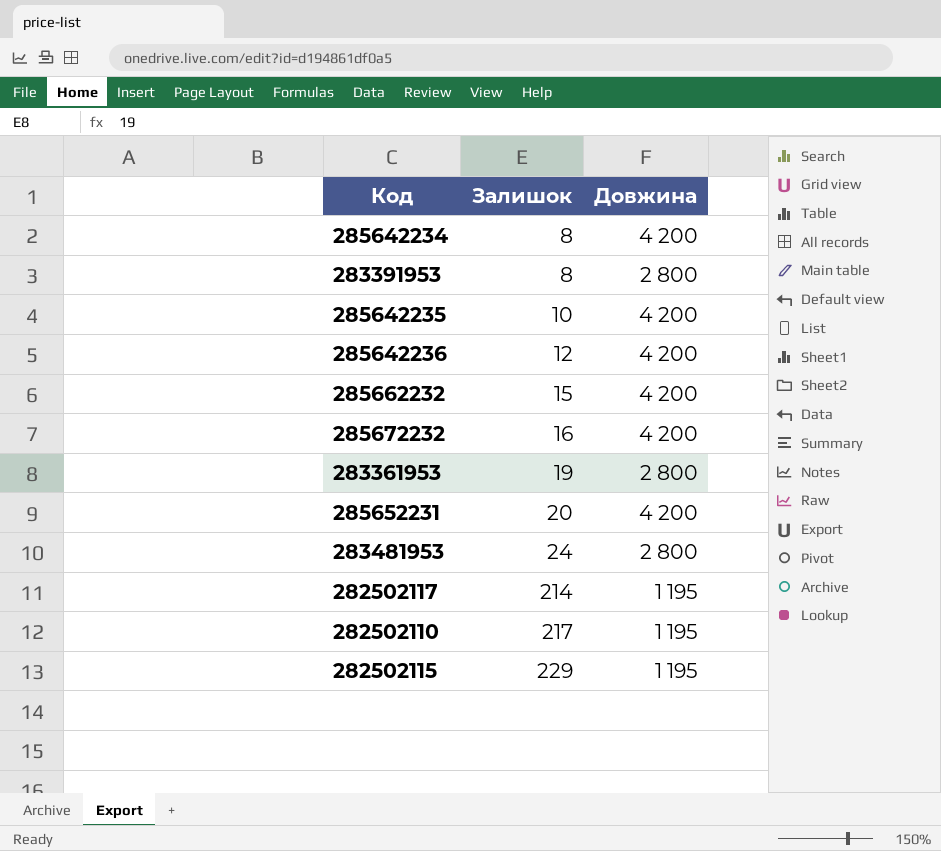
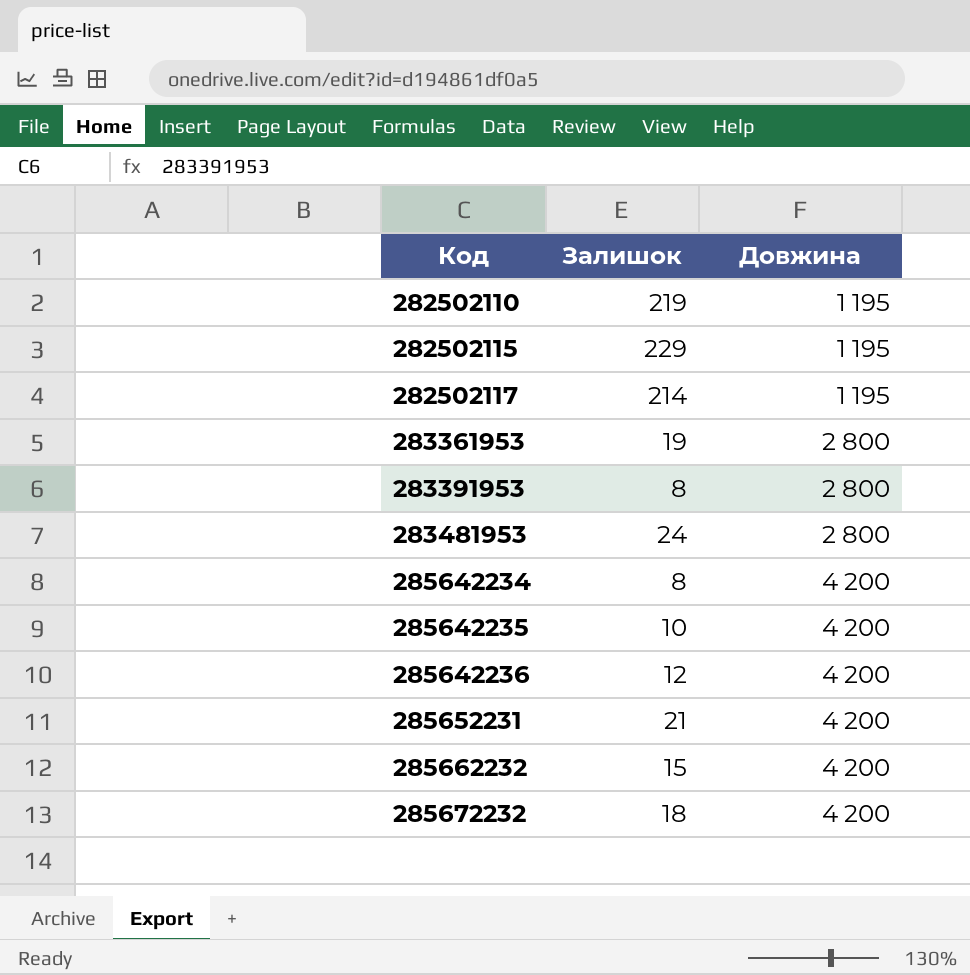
row order: Залишок ascending -> Код ascending
282502110 | Залишок: 217 -> 219
285652231 | Залишок: 20 -> 21
285672232 | Залишок: 16 -> 18

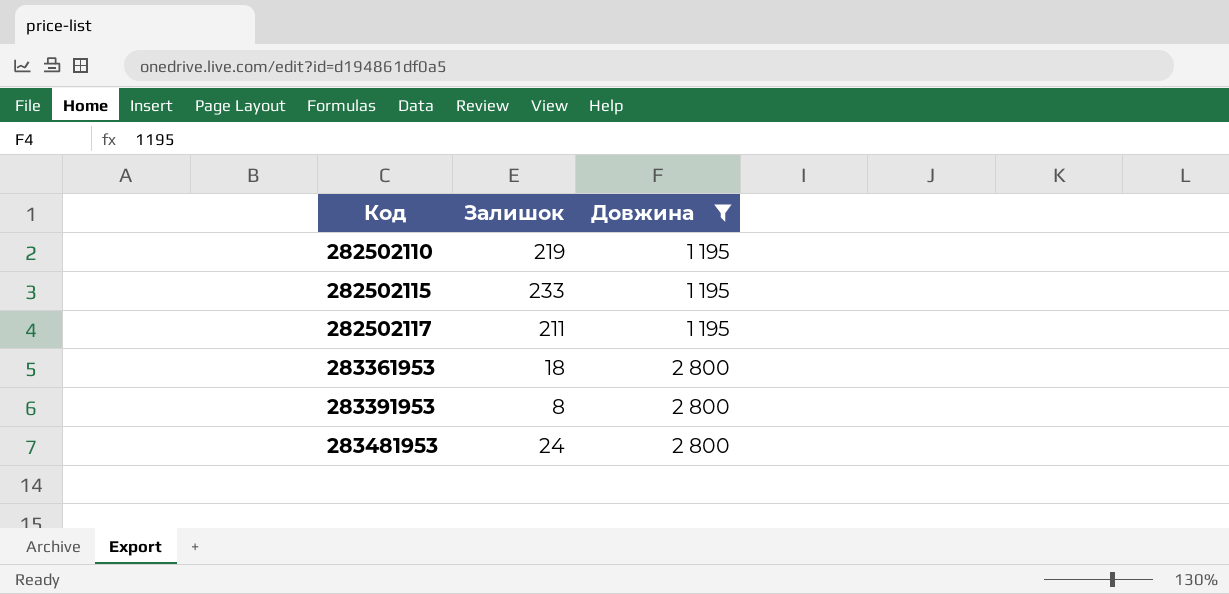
filter: none -> Довжина != 4 200
282502115 | Залишок: 229 -> 233
282502117 | Залишок: 214 -> 211
283361953 | Залишок: 19 -> 18

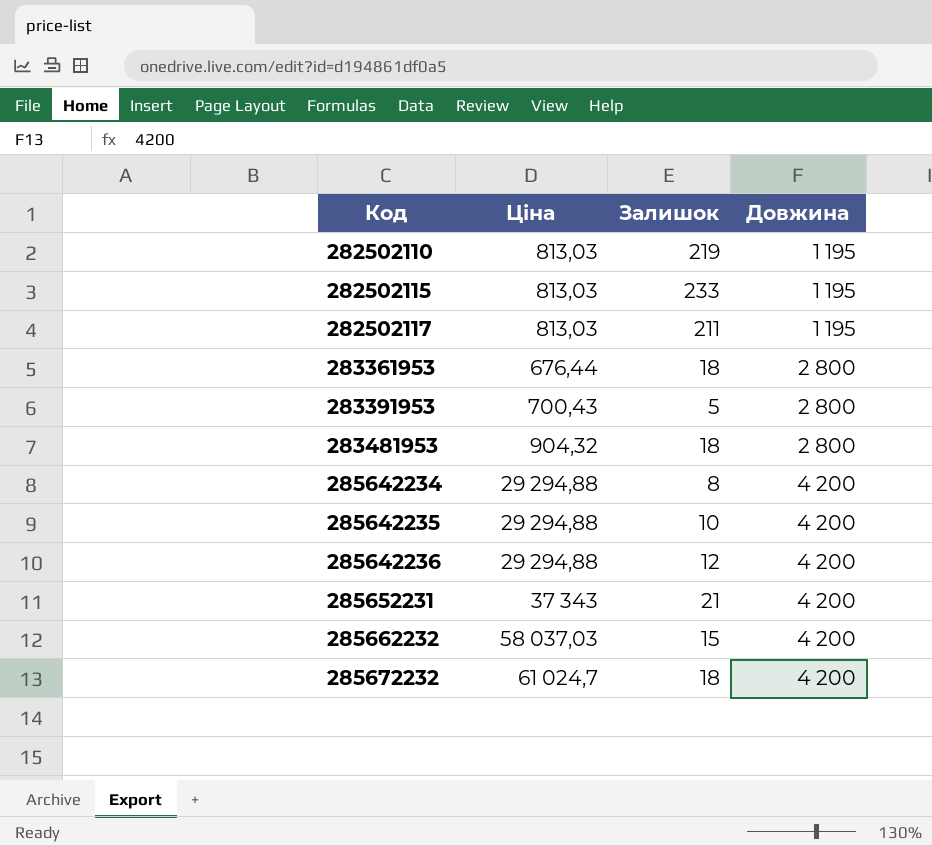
filter: Довжина != 4 200 -> none
column Ціна | position: none -> 2
283391953 | Залишок: 8 -> 5
283481953 | Залишок: 24 -> 18

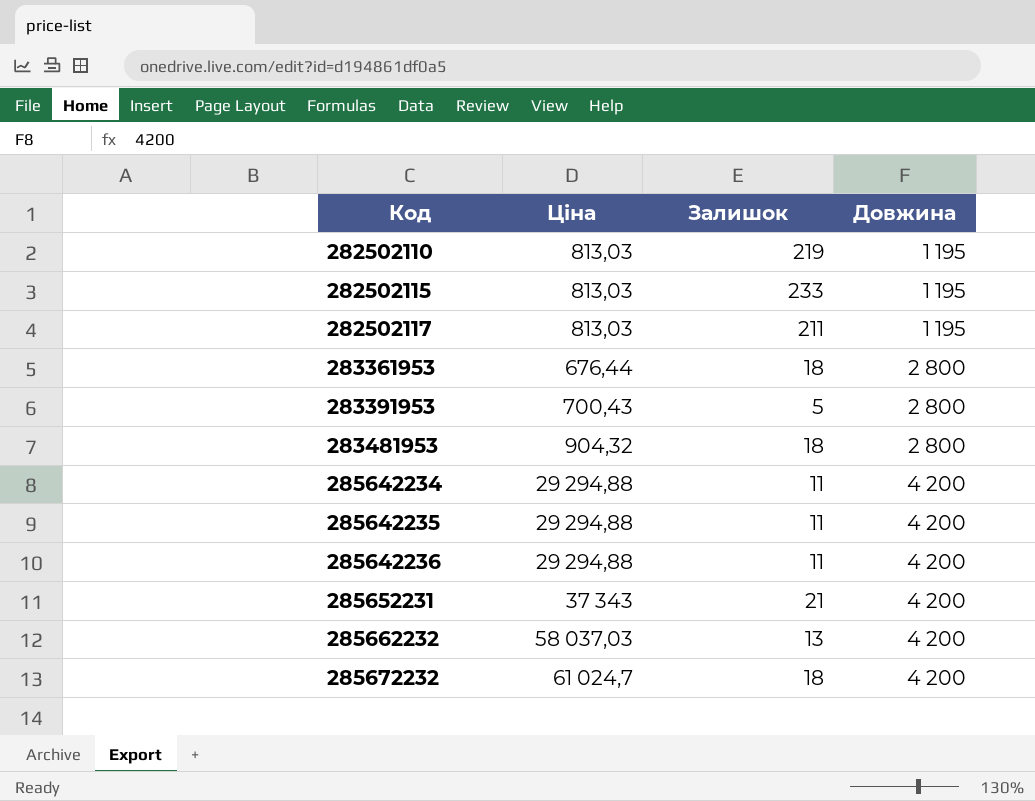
285642234 | Залишок: 8 -> 11
285642235 | Залишок: 10 -> 11
285642236 | Залишок: 12 -> 11
285662232 | Залишок: 15 -> 13

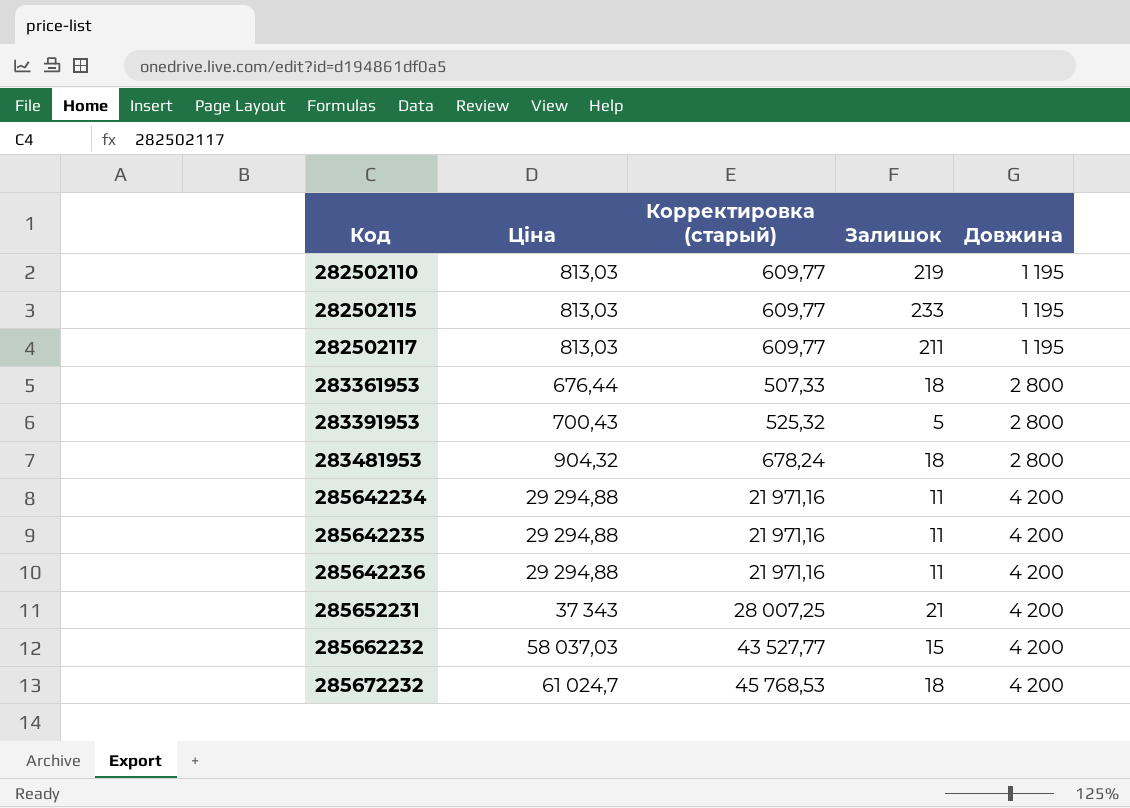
column Корректировка (старый) | formula: none -> [Ціна] * 0,75
285662232 | Залишок: 13 -> 15

